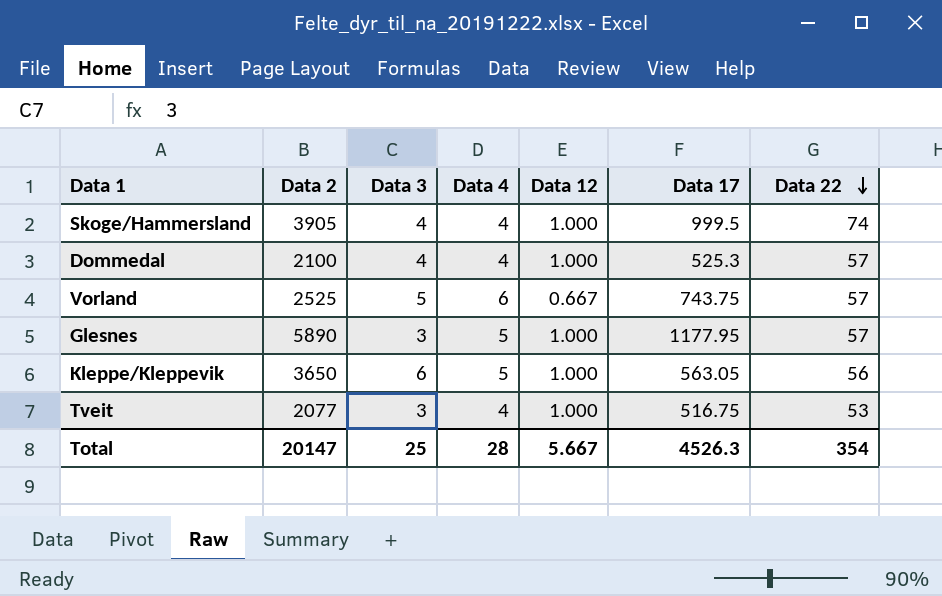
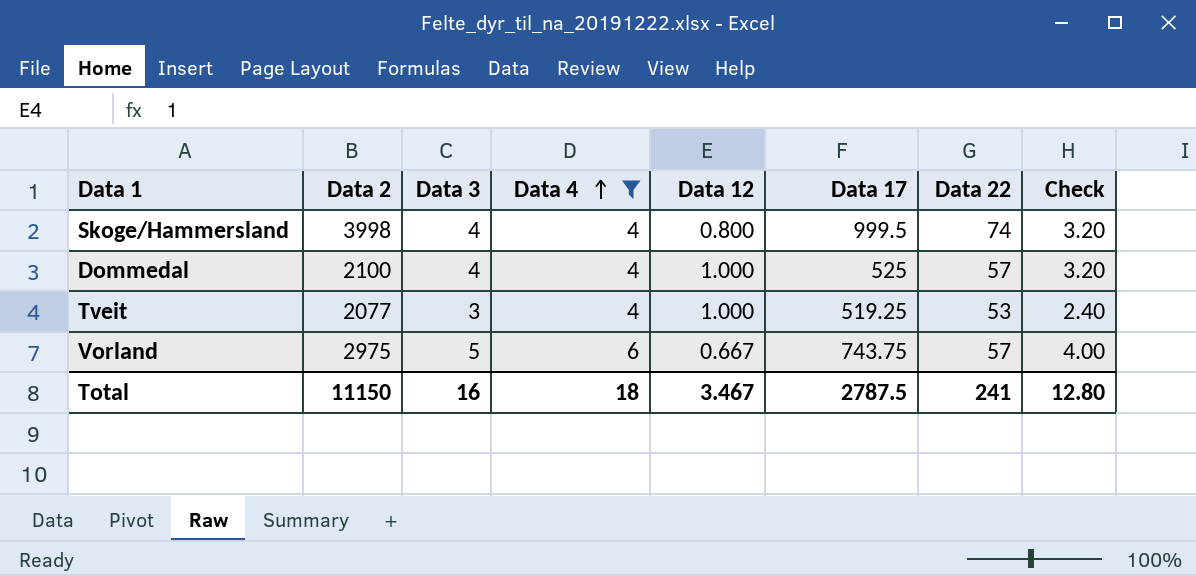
filter: none -> Data 4 != 5
row order: Data 22 descending -> Data 4 ascending
column Check | formula: none -> [Data 3] * 0.8
Skoge/Hammersland | Data 2: 3905 -> 3998
Skoge/Hammersland | Data 12: 1.000 -> 0.800
Dommedal | Data 17: 525.3 -> 525
Tveit | Data 17: 516.75 -> 519.25
Vorland | Data 2: 2525 -> 2975
Total | Data 2: 20147 -> 11150
Total | Data 3: 25 -> 16
Total | Data 4: 28 -> 18
Total | Data 12: 5.667 -> 3.467
Total | Data 17: 4526.3 -> 2787.5
Total | Data 22: 354 -> 241

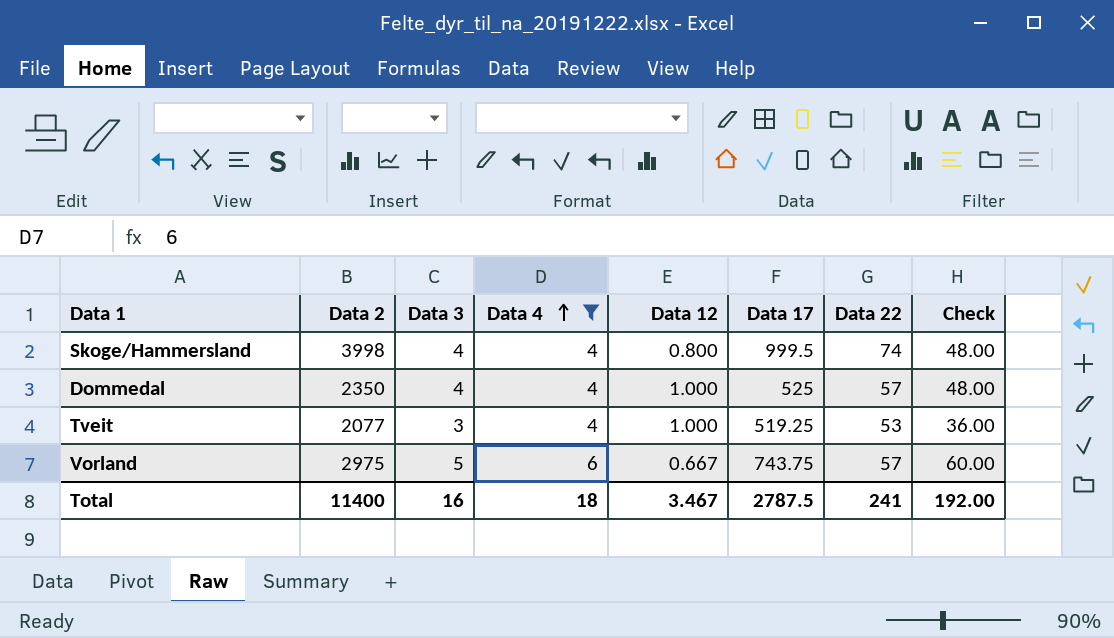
column Check | formula: [Data 3] * 0.8 -> [Data 3] * 12
Dommedal | Data 2: 2100 -> 2350
Total | Data 2: 11150 -> 11400
Total | Check: 12.80 -> 192.00

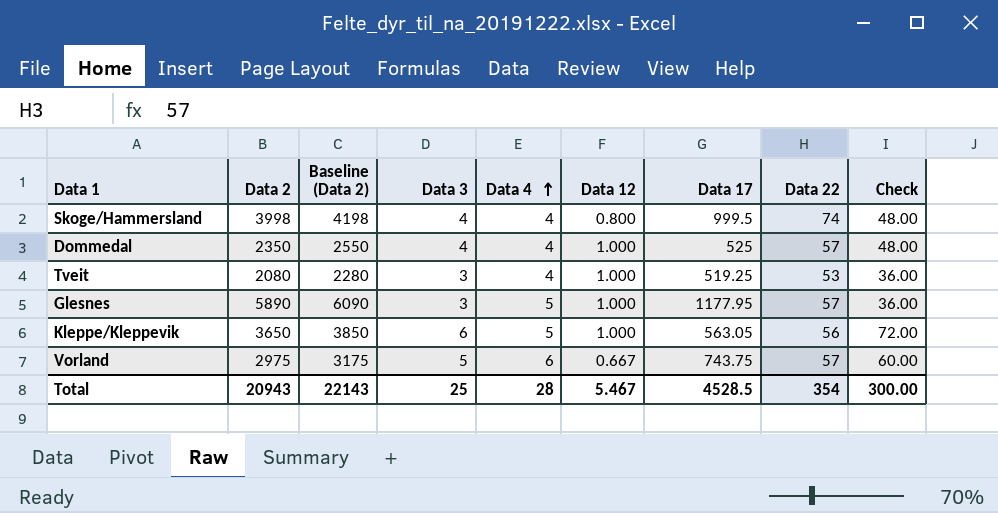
filter: Data 4 != 5 -> none
column Baseline (Data 2) | formula: none -> [Data 2] + 200
Tveit | Data 2: 2077 -> 2080
Total | Data 2: 11400 -> 20943
Total | Data 3: 16 -> 25
Total | Data 4: 18 -> 28
Total | Data 12: 3.467 -> 5.467
Total | Data 17: 2787.5 -> 4528.5
Total | Data 22: 241 -> 354
Total | Check: 192.00 -> 300.00

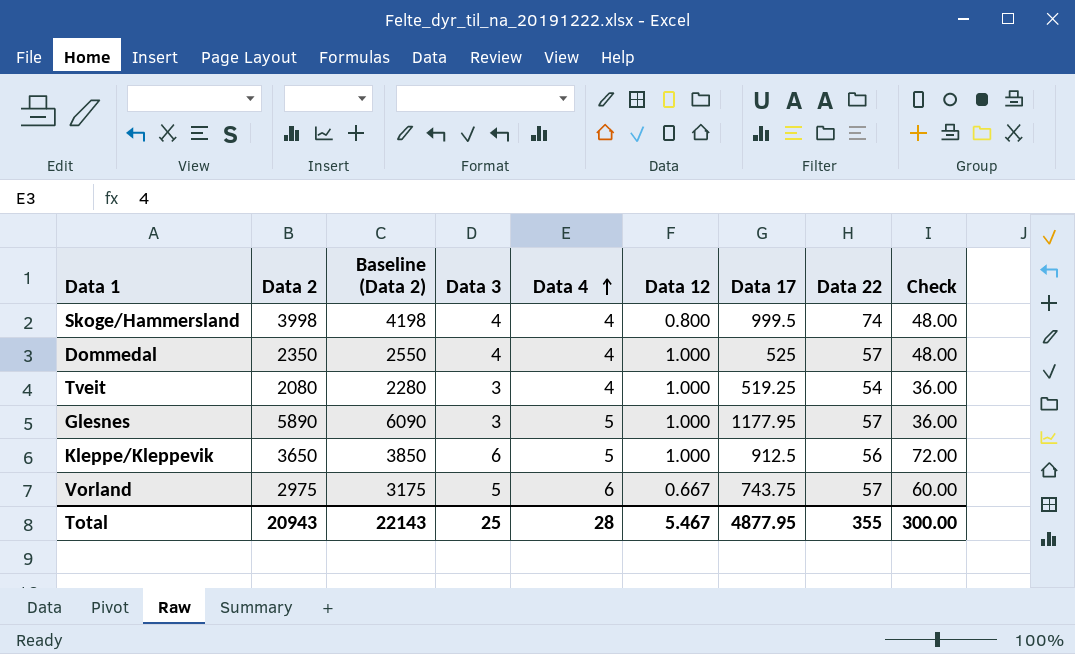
Tveit | Data 22: 53 -> 54
Kleppe/Kleppevik | Data 17: 563.05 -> 912.5
Total | Data 17: 4528.5 -> 4877.95
Total | Data 22: 354 -> 355

